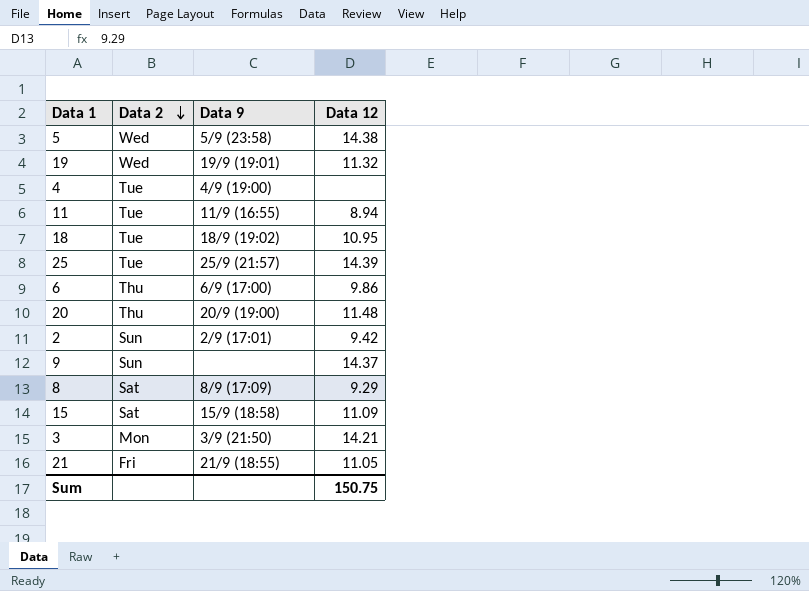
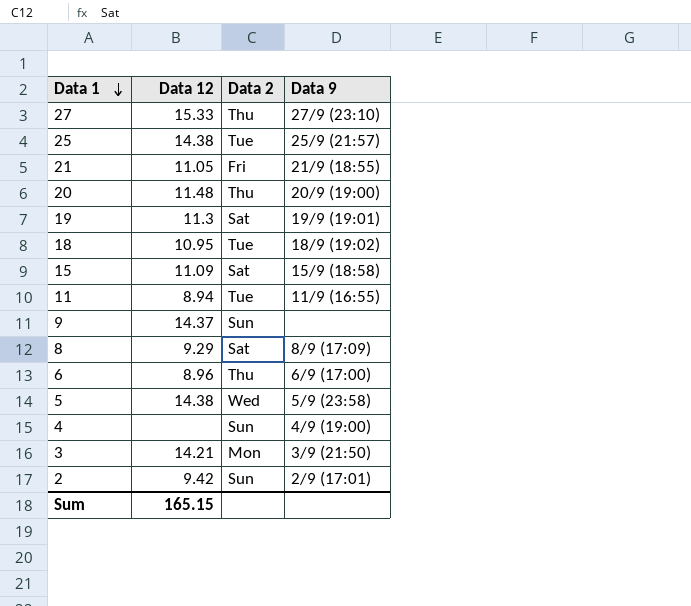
row order: Data 2 descending -> Data 1 descending
column Data 12 | position: 4 -> 2
row 27: none -> 15.33 | Thu | 27/9 (23:10)
25 | Data 12: 14.39 -> 14.38
19 | Data 12: 11.32 -> 11.3
19 | Data 2: Wed -> Sat
6 | Data 12: 9.86 -> 8.96
4 | Data 2: Tue -> Sun
Sum | Data 12: 150.75 -> 165.15

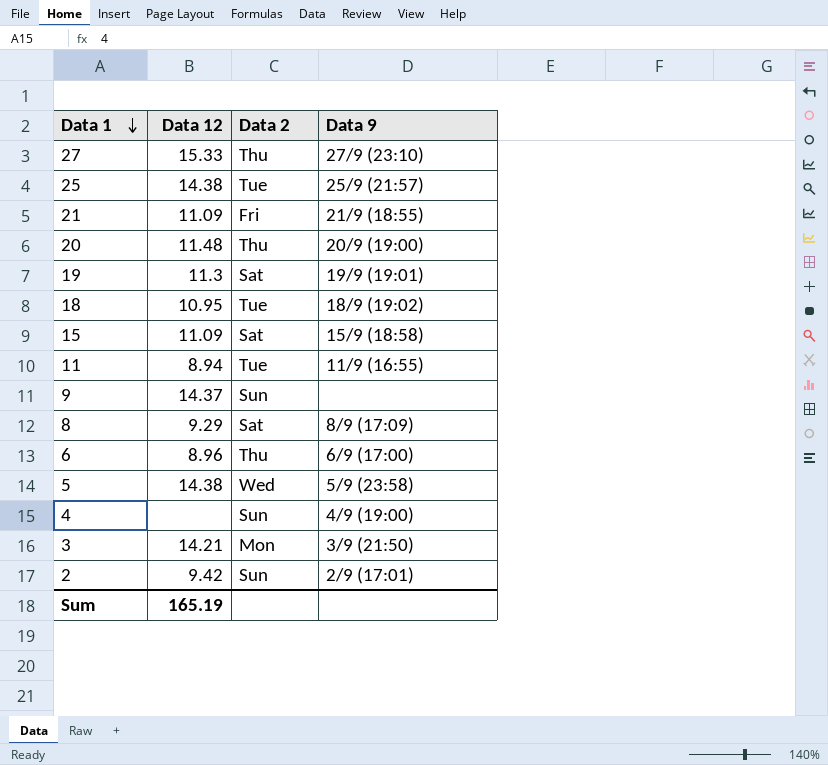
21 | Data 12: 11.05 -> 11.09
Sum | Data 12: 165.15 -> 165.19

